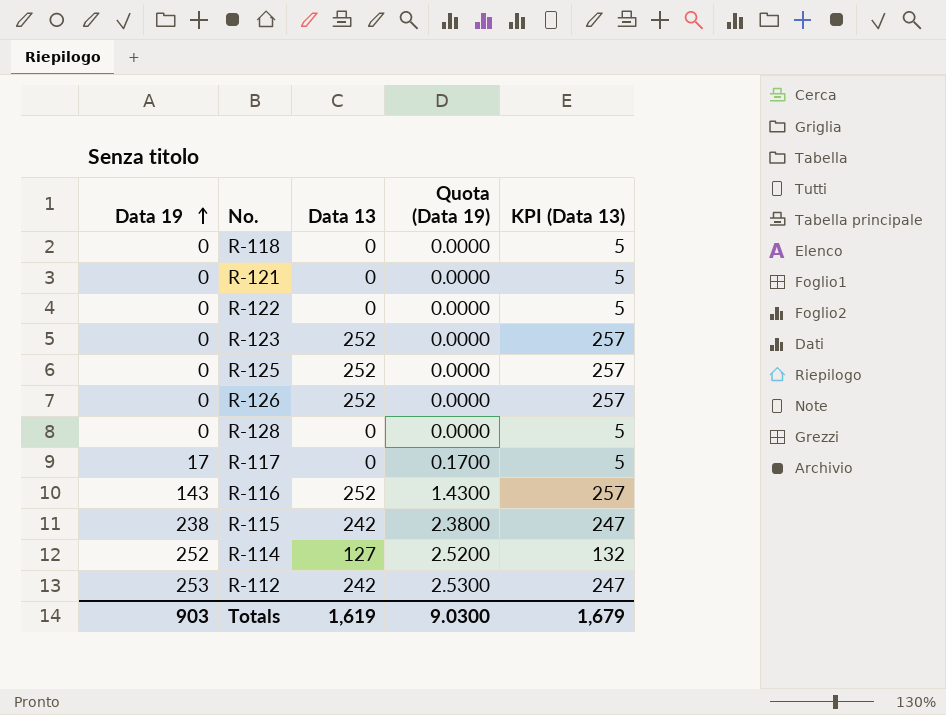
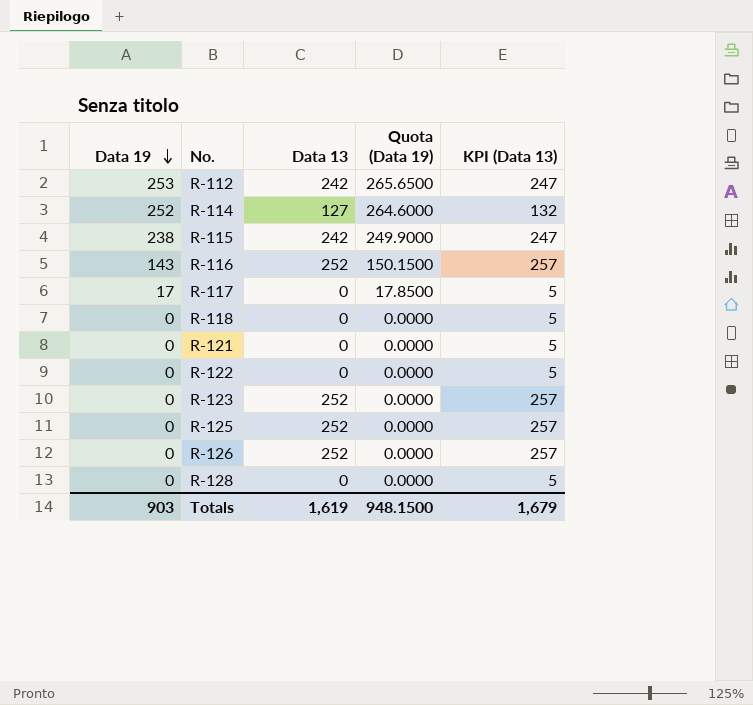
row order: Data 19 ascending -> Data 19 descending
column Quota (Data 19) | formula: [Data 19] * 0.01 -> [Data 19] * 1.05
Totals | Quota (Data 19): 9.0300 -> 948.1500

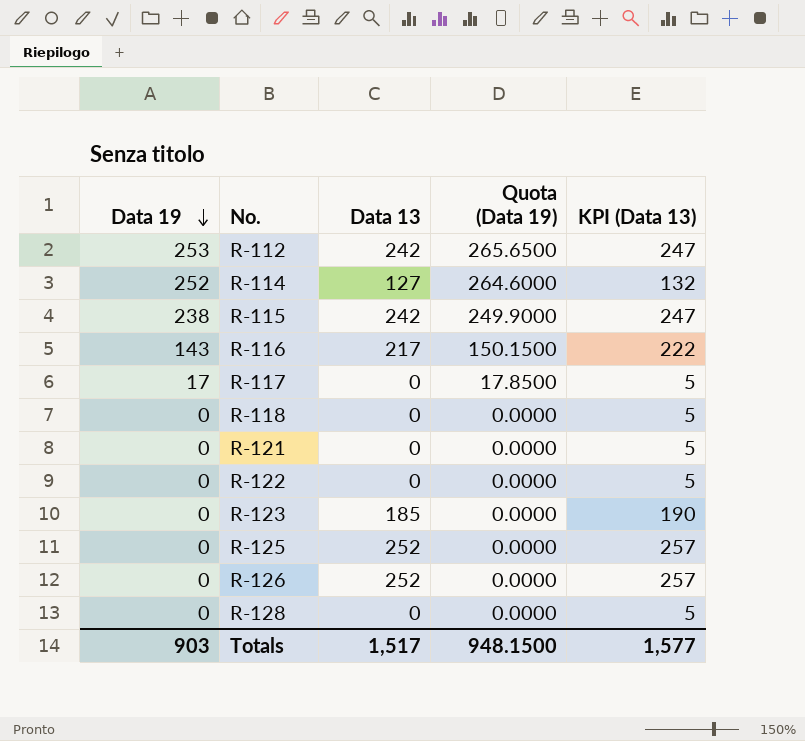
R-116 | Data 13: 252 -> 217
R-116 | KPI (Data 13): 257 -> 222
R-123 | Data 13: 252 -> 185
R-123 | KPI (Data 13): 257 -> 190
Totals | Data 13: 1,619 -> 1,517
Totals | KPI (Data 13): 1,679 -> 1,577

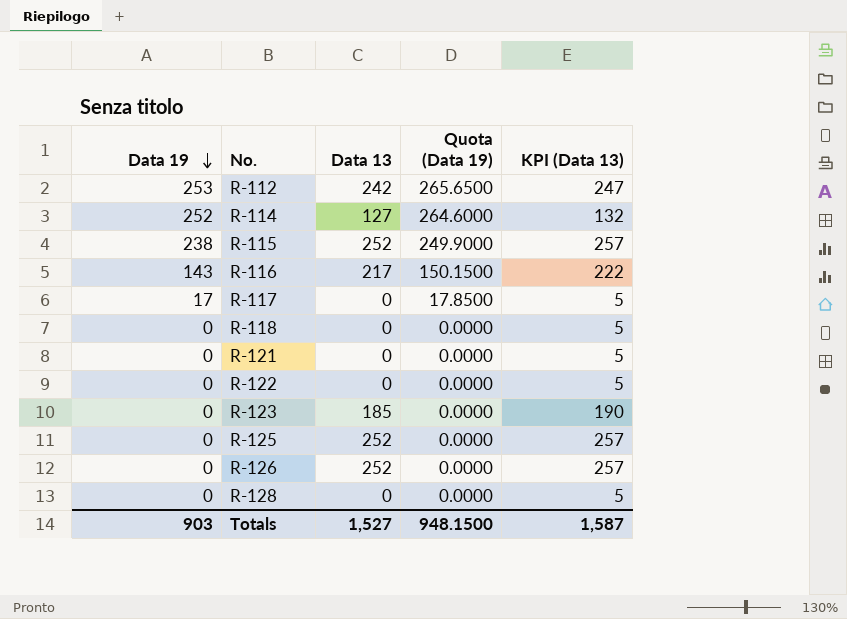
R-115 | Data 13: 242 -> 252
R-115 | KPI (Data 13): 247 -> 257
Totals | Data 13: 1,517 -> 1,527
Totals | KPI (Data 13): 1,577 -> 1,587

